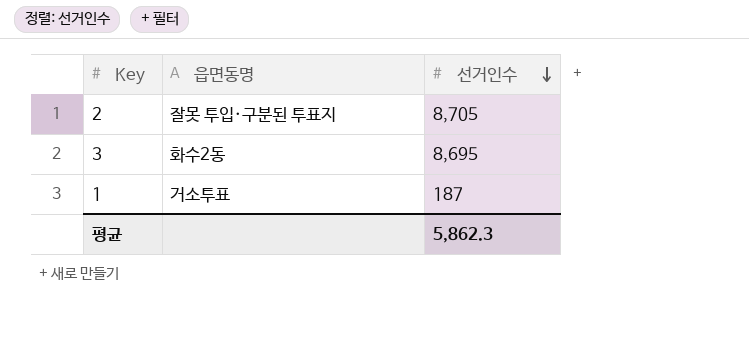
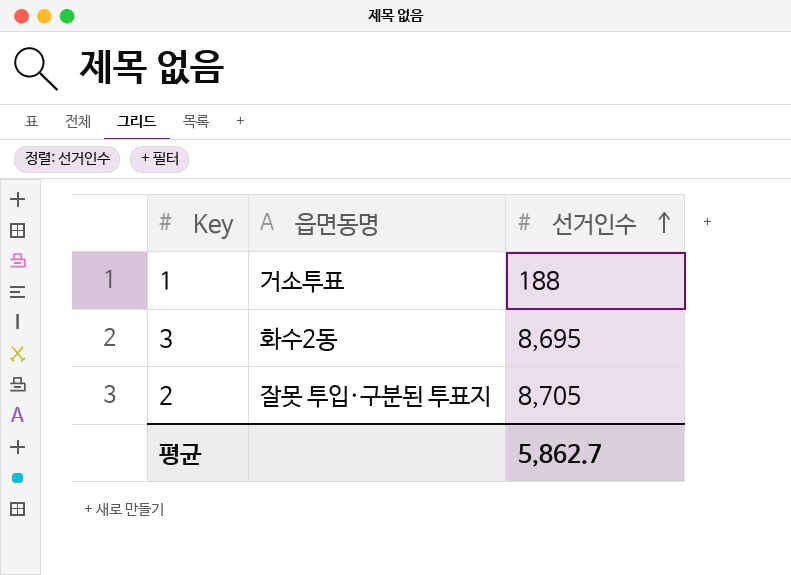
row order: 선거인수 descending -> 선거인수 ascending
1 | 선거인수: 187 -> 188
평균 | 선거인수: 5,862.3 -> 5,862.7

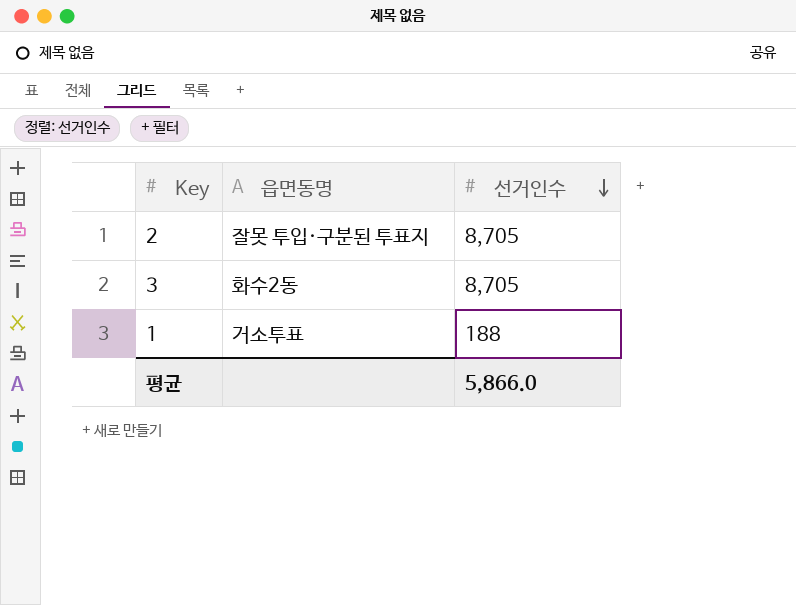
row order: 선거인수 ascending -> 선거인수 descending
3 | 선거인수: 8,695 -> 8,705
평균 | 선거인수: 5,862.7 -> 5,866.0

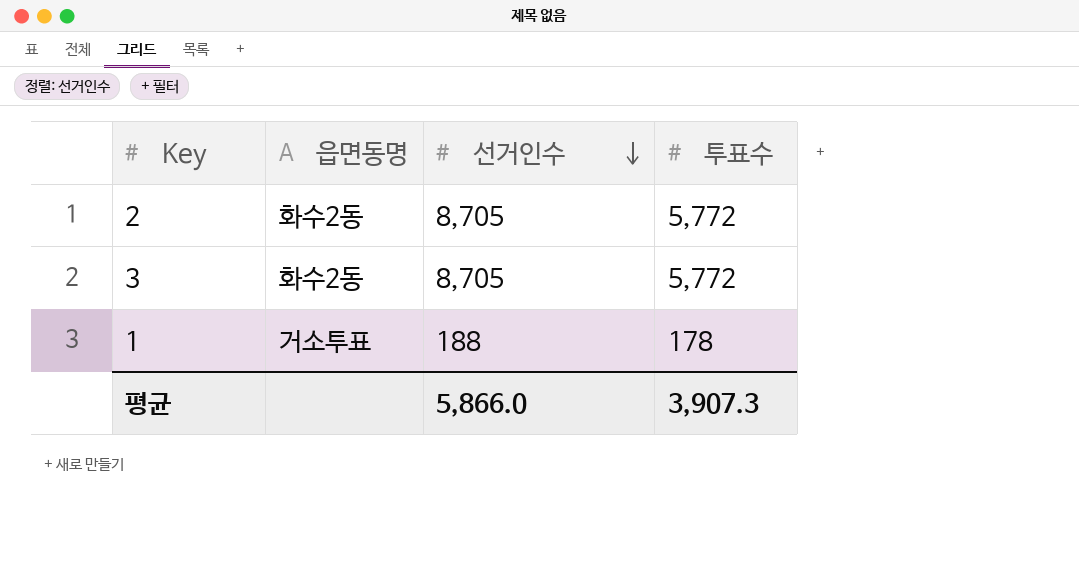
column 투표수 | position: none -> 4
2 | 읍면동명: 잘못 투입·구분된 투표지 -> 화수2동

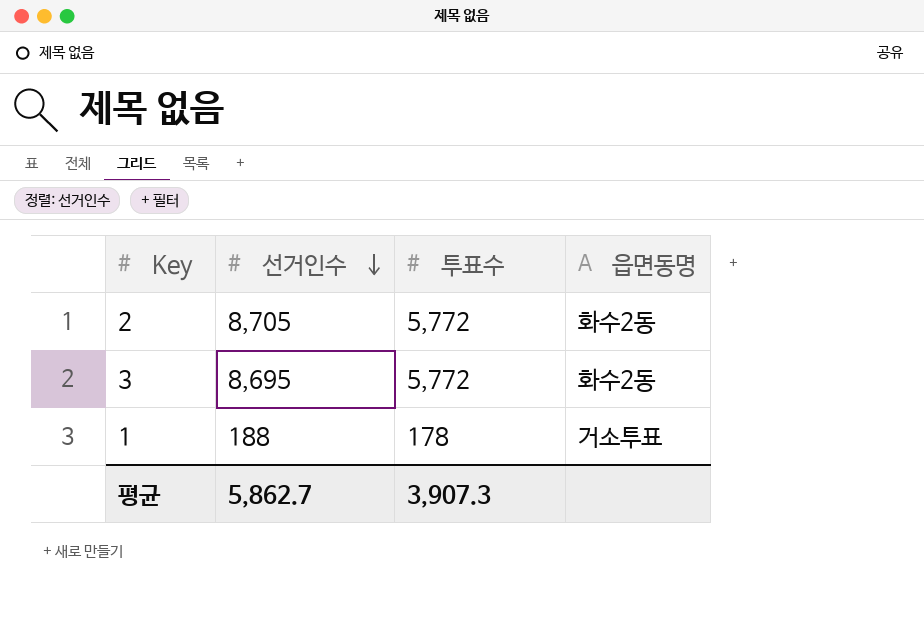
column 읍면동명 | position: 2 -> 4
3 | 선거인수: 8,705 -> 8,695
평균 | 선거인수: 5,866.0 -> 5,862.7

